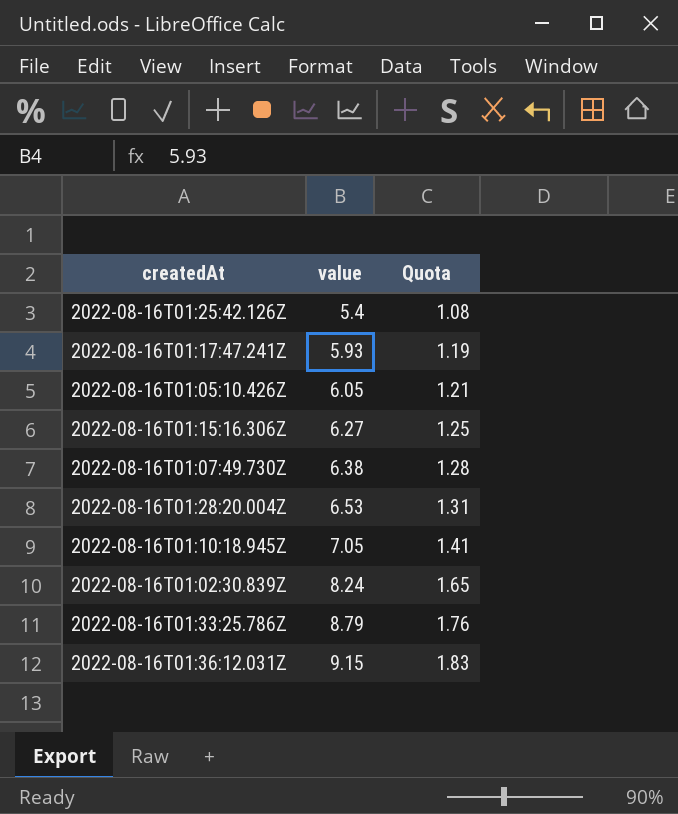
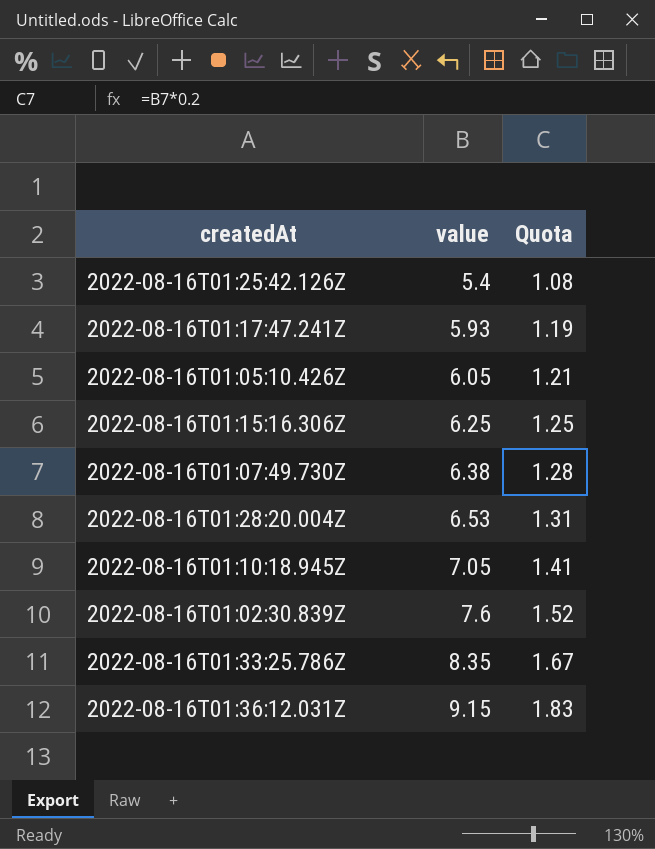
2022-08-16T01:15:16.306Z | value: 6.27 -> 6.25
2022-08-16T01:02:30.839Z | value: 8.24 -> 7.6
2022-08-16T01:02:30.839Z | Quota: 1.65 -> 1.52
2022-08-16T01:33:25.786Z | value: 8.79 -> 8.35
2022-08-16T01:33:25.786Z | Quota: 1.76 -> 1.67

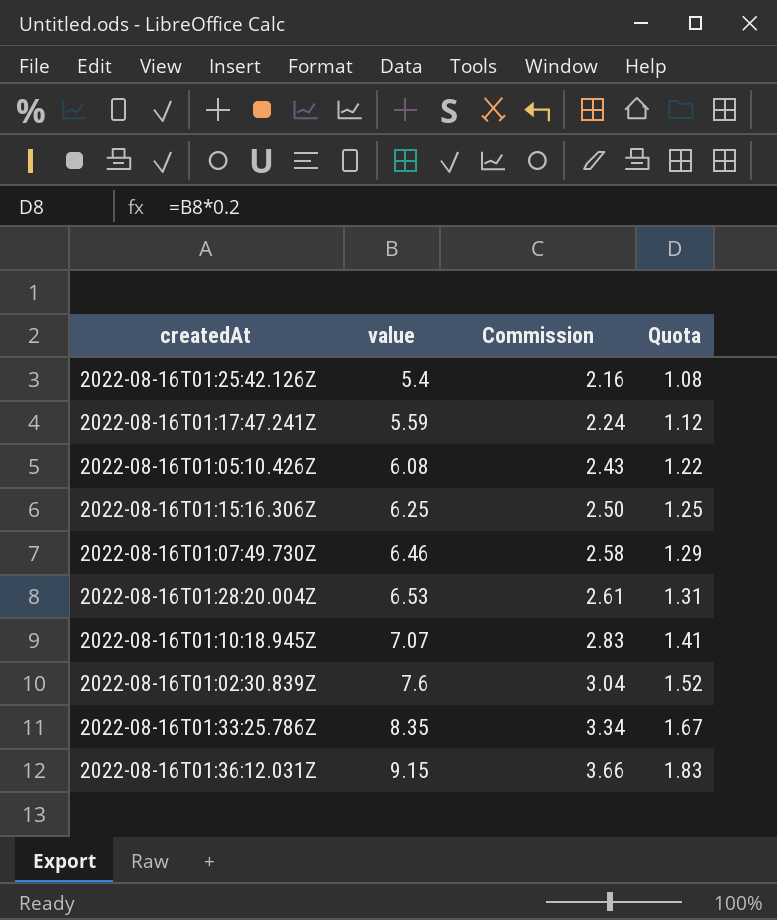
column Commission | formula: none -> [value] * 0.4
2022-08-16T01:17:47.241Z | value: 5.93 -> 5.59
2022-08-16T01:17:47.241Z | Quota: 1.19 -> 1.12
2022-08-16T01:05:10.426Z | value: 6.05 -> 6.08
2022-08-16T01:05:10.426Z | Quota: 1.21 -> 1.22
2022-08-16T01:07:49.730Z | value: 6.38 -> 6.46
2022-08-16T01:07:49.730Z | Quota: 1.28 -> 1.29
2022-08-16T01:10:18.945Z | value: 7.05 -> 7.07

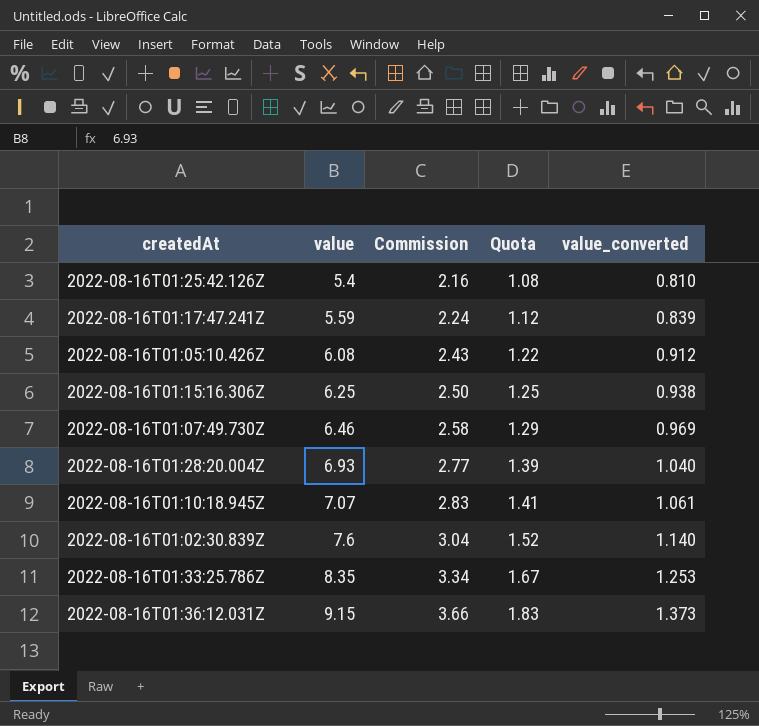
column value_converted | formula: none -> [value] * 0.15
2022-08-16T01:28:20.004Z | value: 6.53 -> 6.93
2022-08-16T01:28:20.004Z | Commission: 2.61 -> 2.77
2022-08-16T01:28:20.004Z | Quota: 1.31 -> 1.39

